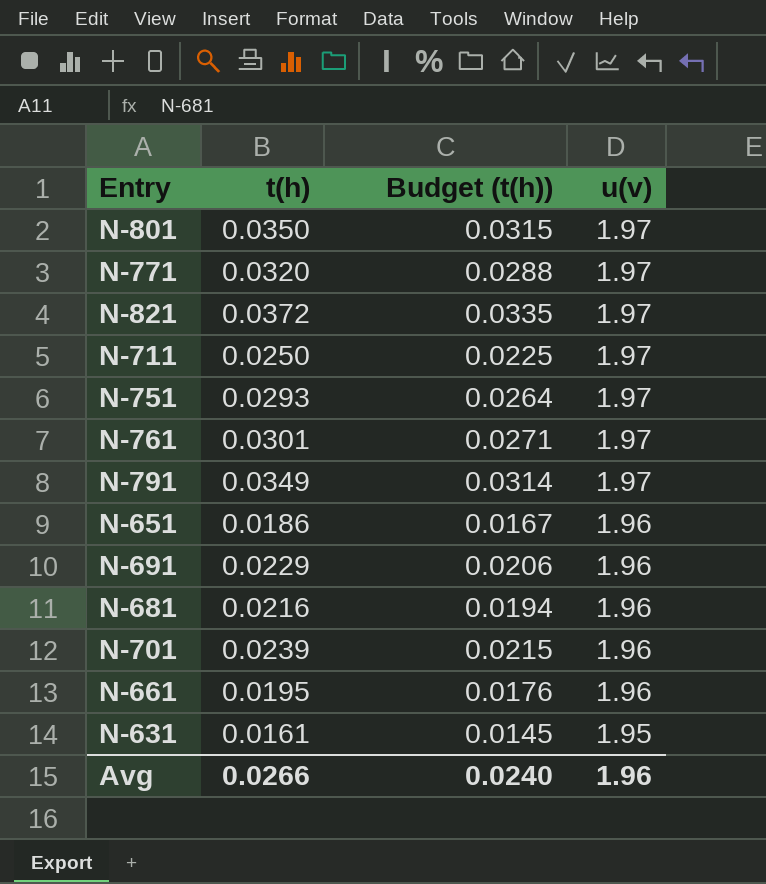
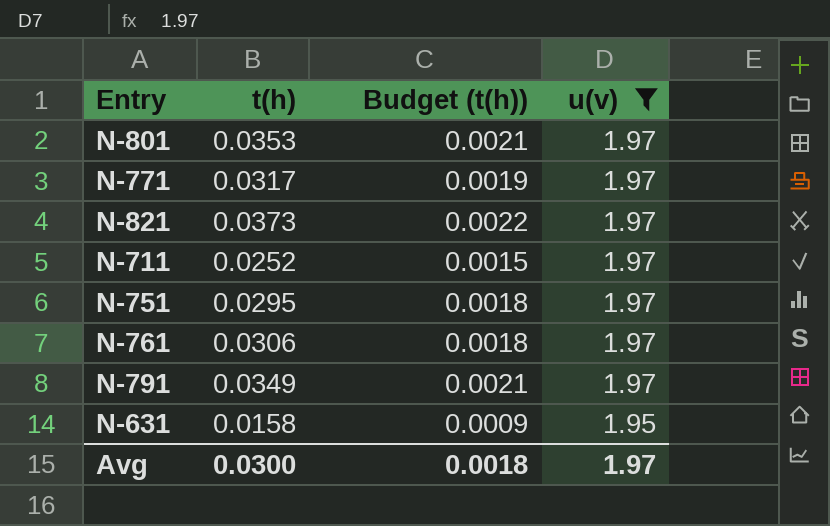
filter: none -> u(v) != 1.96
column Budget (t(h)) | formula: [t(h)] * 0.9 -> [t(h)] * 0.06
N-801 | t(h): 0.0350 -> 0.0353
N-771 | t(h): 0.0320 -> 0.0317
N-821 | t(h): 0.0372 -> 0.0373
N-711 | t(h): 0.0250 -> 0.0252
N-751 | t(h): 0.0293 -> 0.0295
N-761 | t(h): 0.0301 -> 0.0306
N-631 | t(h): 0.0161 -> 0.0158
Avg | t(h): 0.0266 -> 0.0300
Avg | Budget (t(h)): 0.0240 -> 0.0018
Avg | u(v): 1.96 -> 1.97

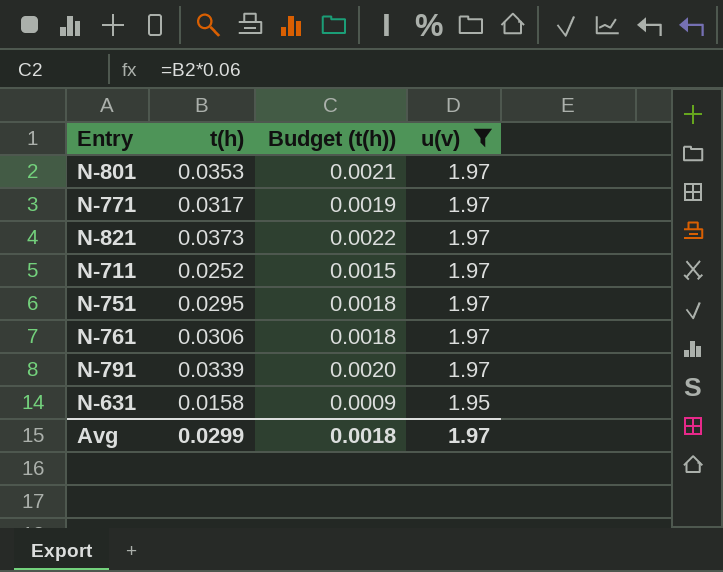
N-791 | t(h): 0.0349 -> 0.0339
N-791 | Budget (t(h)): 0.0021 -> 0.0020
Avg | t(h): 0.0300 -> 0.0299

